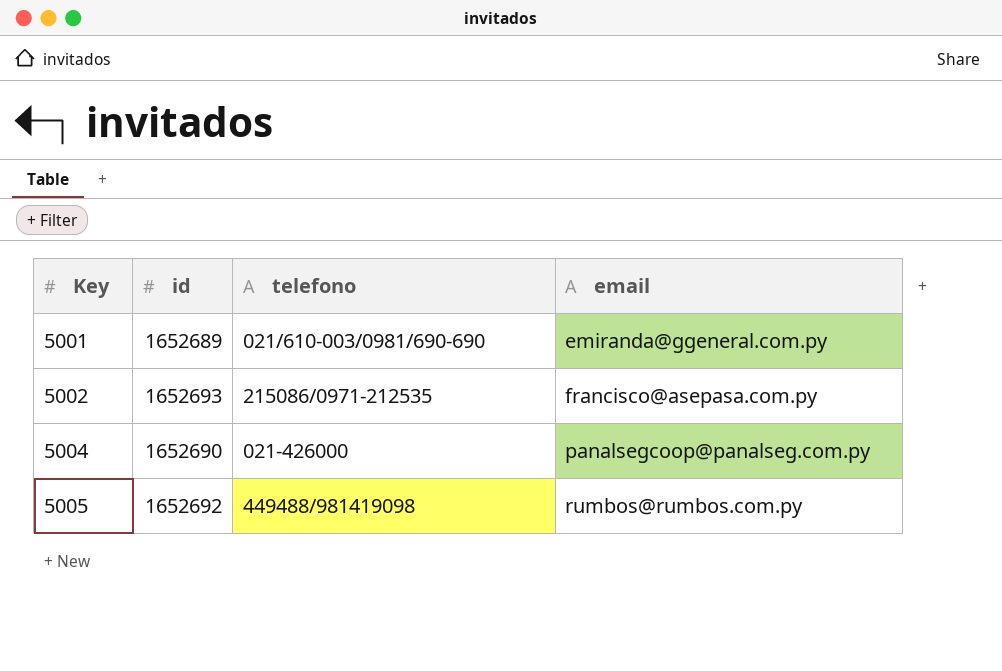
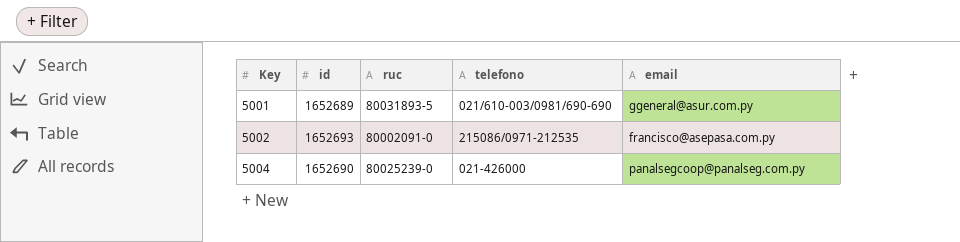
column ruc | position: none -> 3
row 5005: 1652692 | 449488/981419098 | rumbos@rumbos.com.py -> none
5001 | email: emiranda@ggeneral.com.py -> ggeneral@asur.com.py

